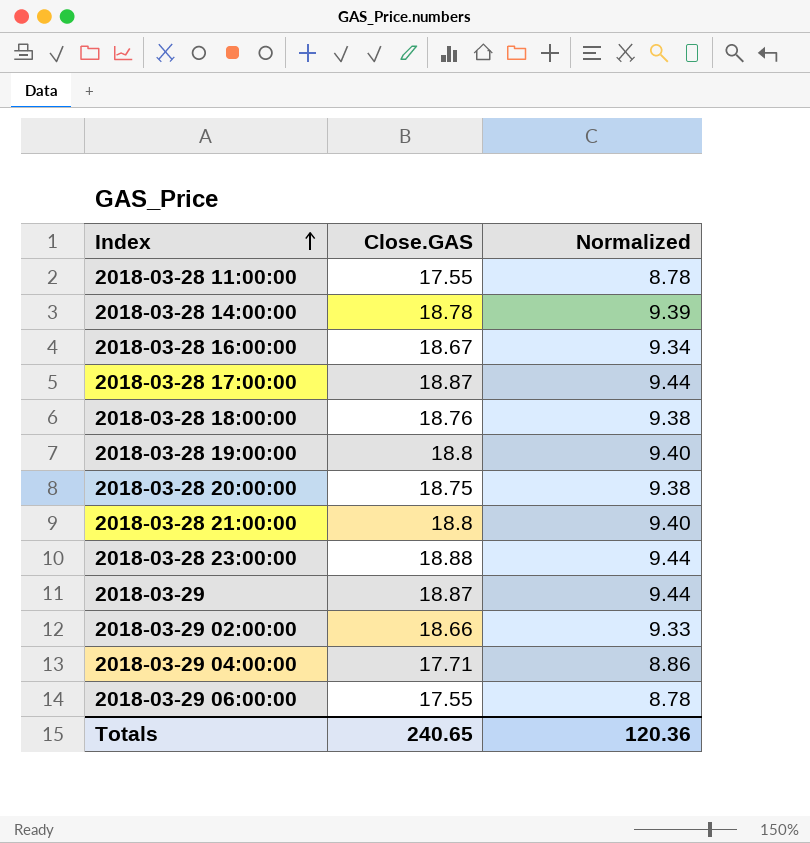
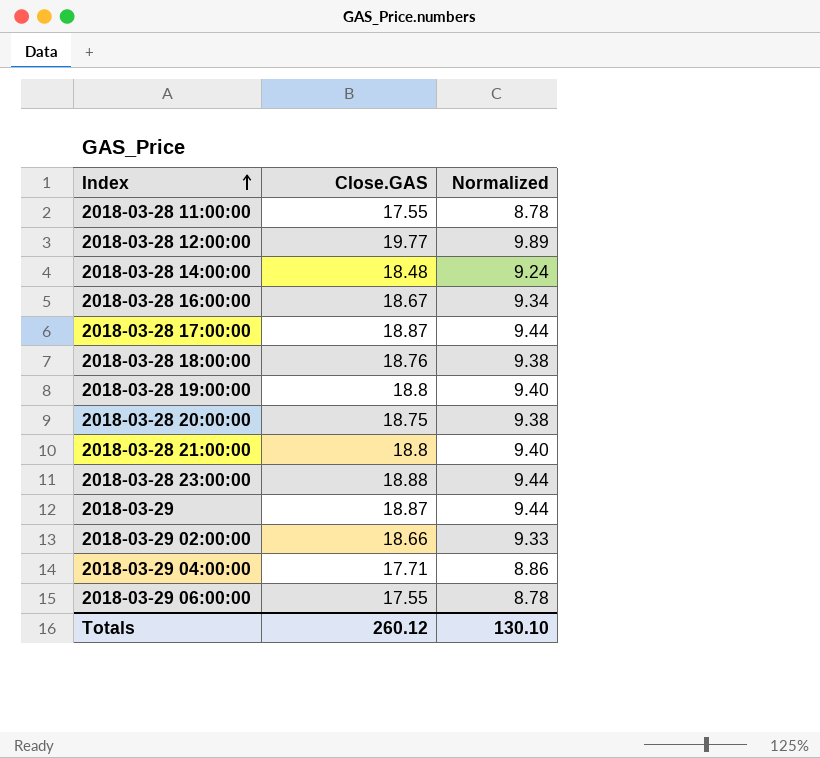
row 2018-03-28 12:00:00: none -> 19.77 | 9.89
2018-03-28 14:00:00 | Close.GAS: 18.78 -> 18.48
2018-03-28 14:00:00 | Normalized: 9.39 -> 9.24
Totals | Close.GAS: 240.65 -> 260.12
Totals | Normalized: 120.36 -> 130.10

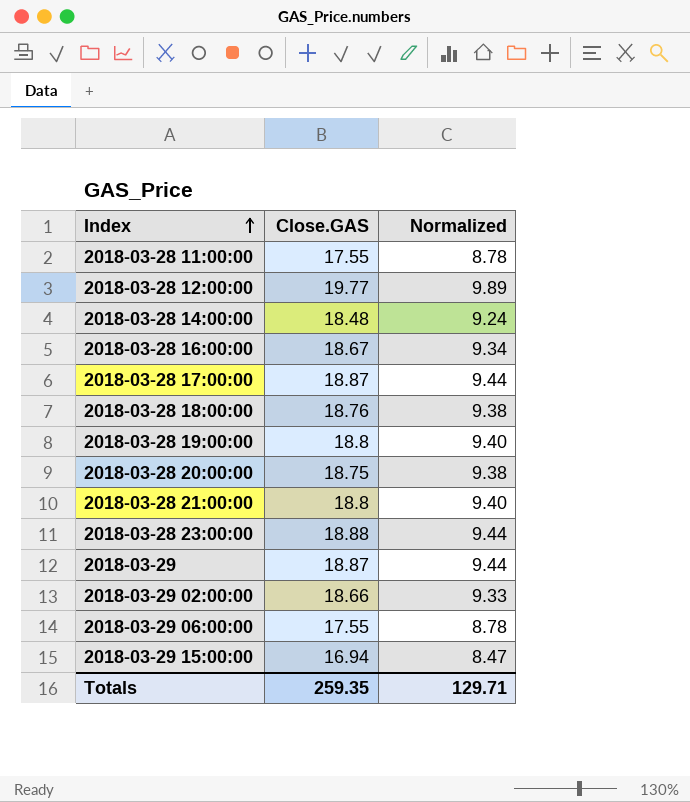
row 2018-03-29 04:00:00: 17.71 | 8.86 -> none
row 2018-03-29 15:00:00: none -> 16.94 | 8.47
Totals | Close.GAS: 260.12 -> 259.35
Totals | Normalized: 130.10 -> 129.71

